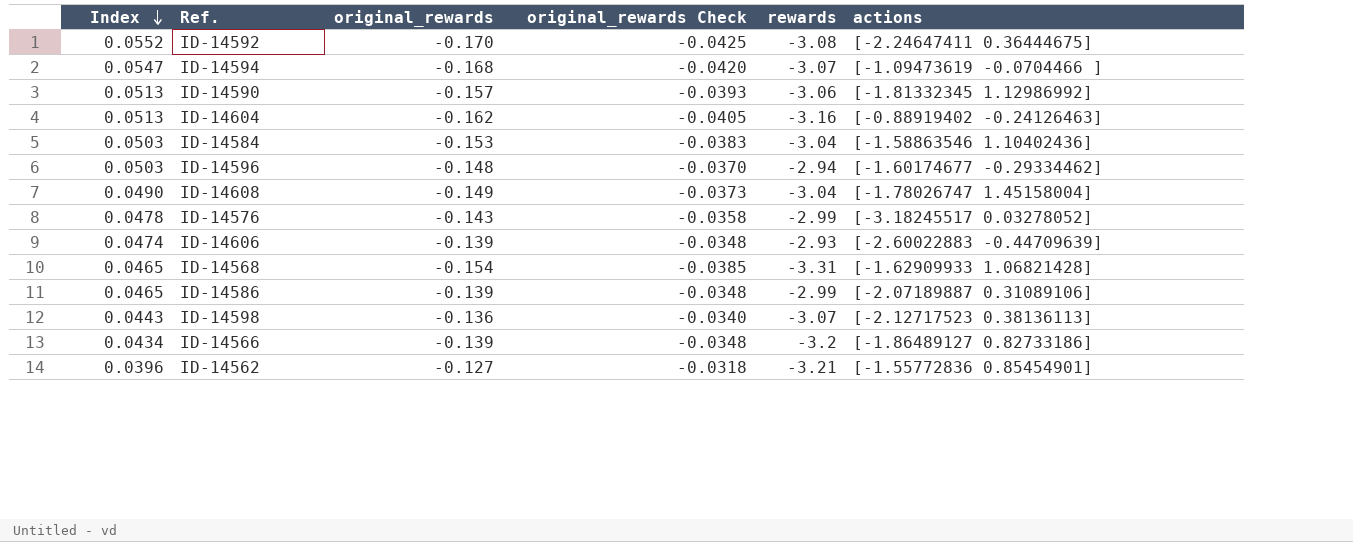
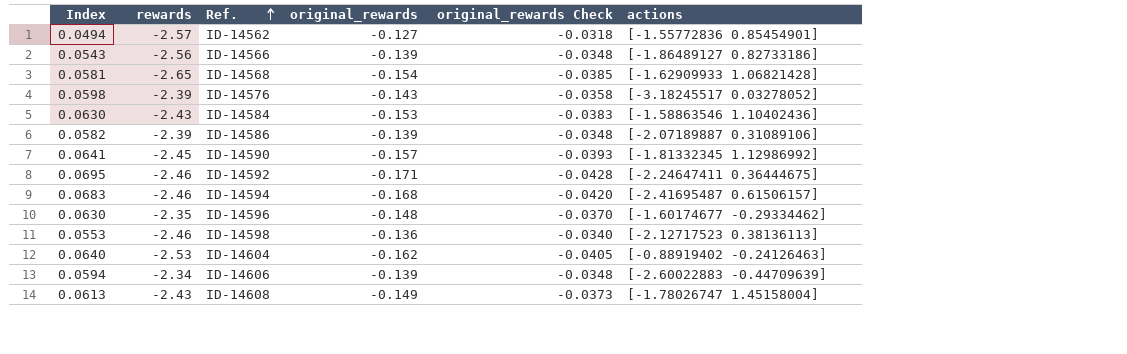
row order: Index descending -> Ref. ascending
column rewards | position: 5 -> 2
ID-14562 | Index: 0.0396 -> 0.0494
ID-14562 | rewards: -3.21 -> -2.57
ID-14566 | Index: 0.0434 -> 0.0543
ID-14566 | rewards: -3.2 -> -2.56
ID-14568 | Index: 0.0465 -> 0.0581
ID-14568 | rewards: -3.31 -> -2.65
ID-14576 | Index: 0.0478 -> 0.0598
ID-14576 | rewards: -2.99 -> -2.39
ID-14584 | Index: 0.0503 -> 0.0630
ID-14584 | rewards: -3.04 -> -2.43
ID-14586 | Index: 0.0465 -> 0.0582
ID-14586 | rewards: -2.99 -> -2.39
ID-14590 | Index: 0.0513 -> 0.0641
ID-14590 | rewards: -3.06 -> -2.45
ID-14592 | Index: 0.0552 -> 0.0695
ID-14592 | rewards: -3.08 -> -2.46
ID-14592 | original_rewards: -0.170 -> -0.171
ID-14592 | original_rewards Check: -0.0425 -> -0.0428
ID-14594 | Index: 0.0547 -> 0.0683
ID-14594 | rewards: -3.07 -> -2.46
ID-14594 | actions: [-1.09473619 -0.0704466 ] -> [-2.41695487 0.61506157]
ID-14596 | Index: 0.0503 -> 0.0630
ID-14596 | rewards: -2.94 -> -2.35
ID-14598 | Index: 0.0443 -> 0.0553
ID-14598 | rewards: -3.07 -> -2.46
ID-14604 | Index: 0.0513 -> 0.0640
ID-14604 | rewards: -3.16 -> -2.53
ID-14606 | Index: 0.0474 -> 0.0594
ID-14606 | rewards: -2.93 -> -2.34
ID-14608 | Index: 0.0490 -> 0.0613
ID-14608 | rewards: -3.04 -> -2.43

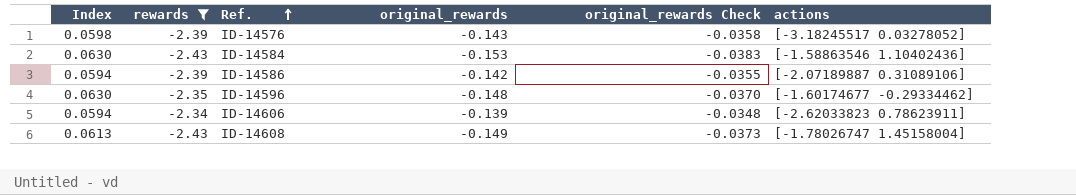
filter: none -> rewards >= -2.43
ID-14586 | Index: 0.0582 -> 0.0594
ID-14586 | original_rewards: -0.139 -> -0.142
ID-14586 | original_rewards Check: -0.0348 -> -0.0355
ID-14606 | actions: [-2.60022883 -0.44709639] -> [-2.62033823 0.78623911]

